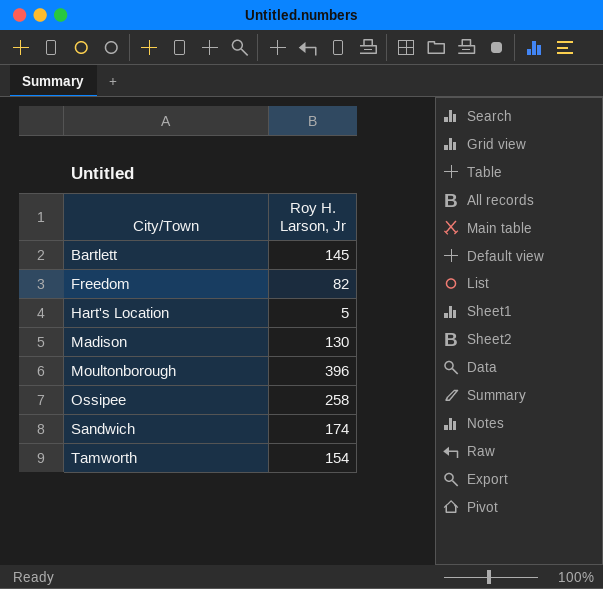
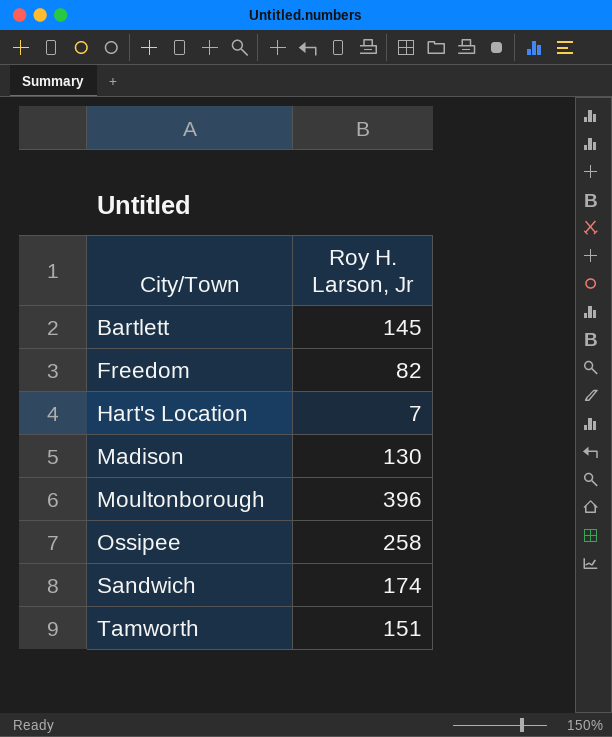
Hart's Location | Roy H. Larson, Jr: 5 -> 7
Tamworth | Roy H. Larson, Jr: 154 -> 151

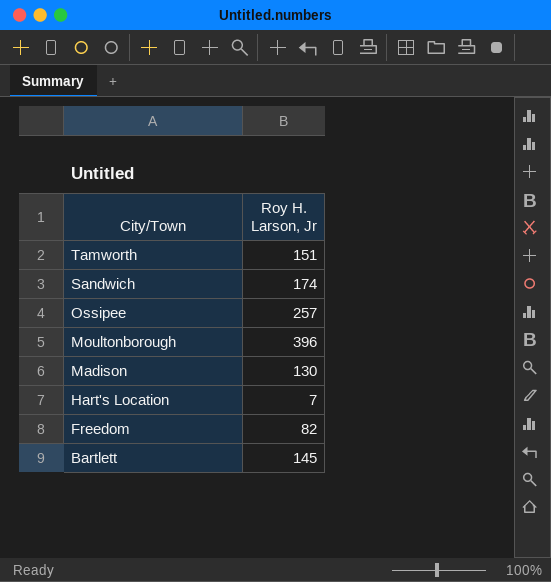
row order: City/Town ascending -> City/Town descending
Ossipee | Roy H. Larson, Jr: 258 -> 257

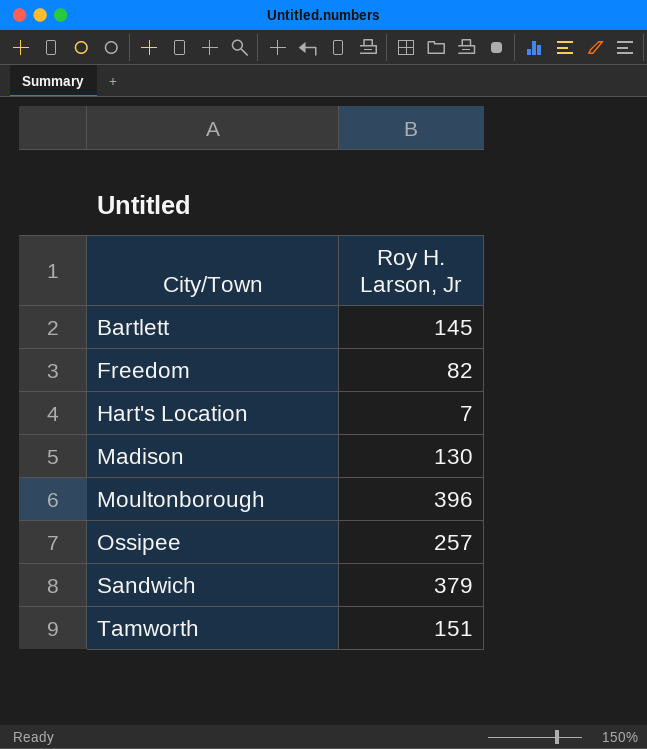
row order: City/Town descending -> City/Town ascending
Sandwich | Roy H. Larson, Jr: 174 -> 379

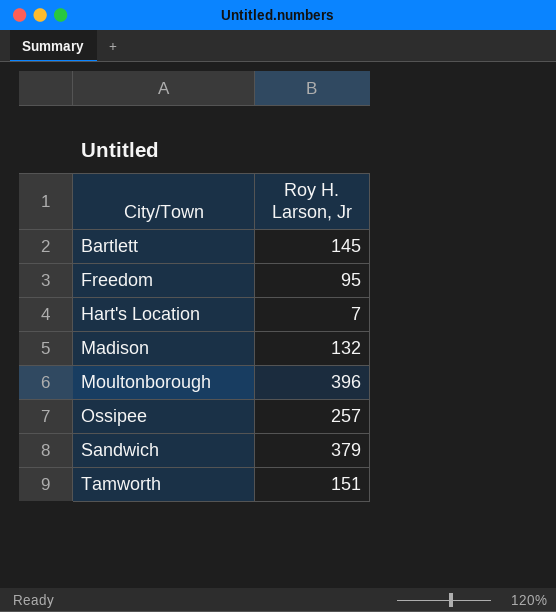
Freedom | Roy H. Larson, Jr: 82 -> 95
Madison | Roy H. Larson, Jr: 130 -> 132

